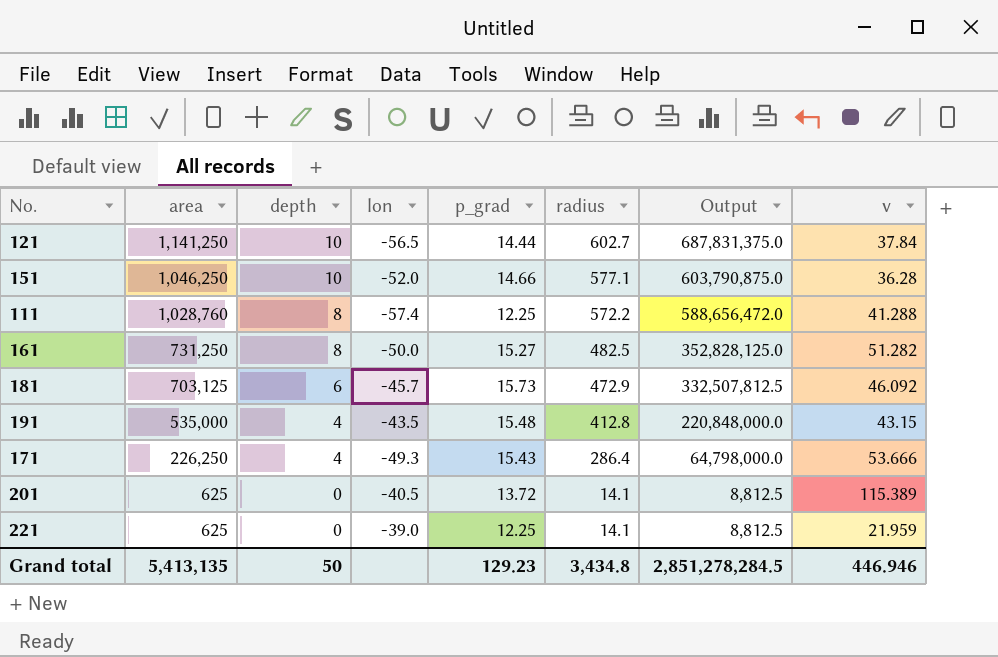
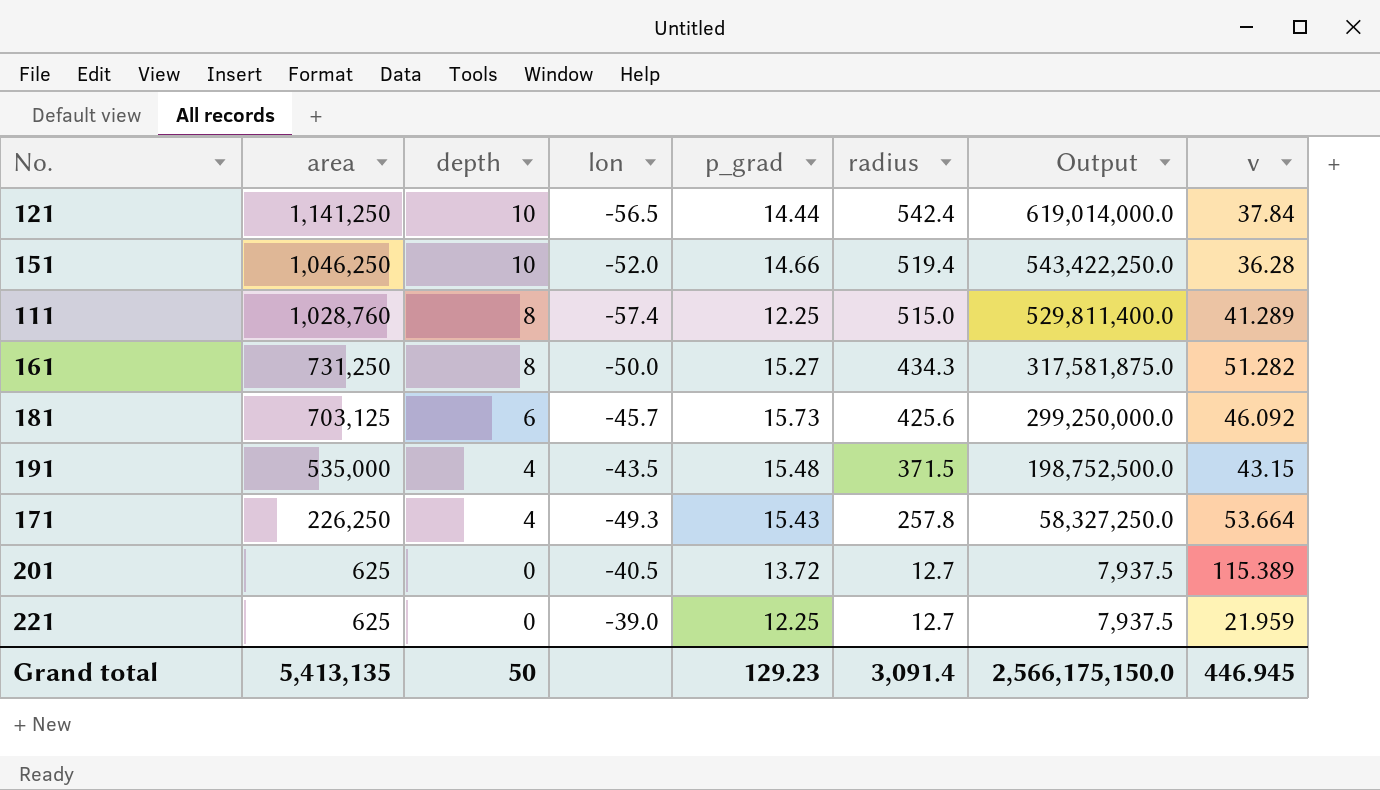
121 | radius: 602.7 -> 542.4
121 | Output: 687,831,375.0 -> 619,014,000.0
151 | radius: 577.1 -> 519.4
151 | Output: 603,790,875.0 -> 543,422,250.0
111 | radius: 572.2 -> 515.0
111 | Output: 588,656,472.0 -> 529,811,400.0
111 | v: 41.288 -> 41.289
161 | radius: 482.5 -> 434.3
161 | Output: 352,828,125.0 -> 317,581,875.0
181 | radius: 472.9 -> 425.6
181 | Output: 332,507,812.5 -> 299,250,000.0
191 | radius: 412.8 -> 371.5
191 | Output: 220,848,000.0 -> 198,752,500.0
171 | radius: 286.4 -> 257.8
171 | Output: 64,798,000.0 -> 58,327,250.0
171 | v: 53.666 -> 53.664
201 | radius: 14.1 -> 12.7
201 | Output: 8,812.5 -> 7,937.5
221 | radius: 14.1 -> 12.7
221 | Output: 8,812.5 -> 7,937.5
Grand total | radius: 3,434.8 -> 3,091.4
Grand total | Output: 2,851,278,284.5 -> 2,566,175,150.0
Grand total | v: 446.946 -> 446.945

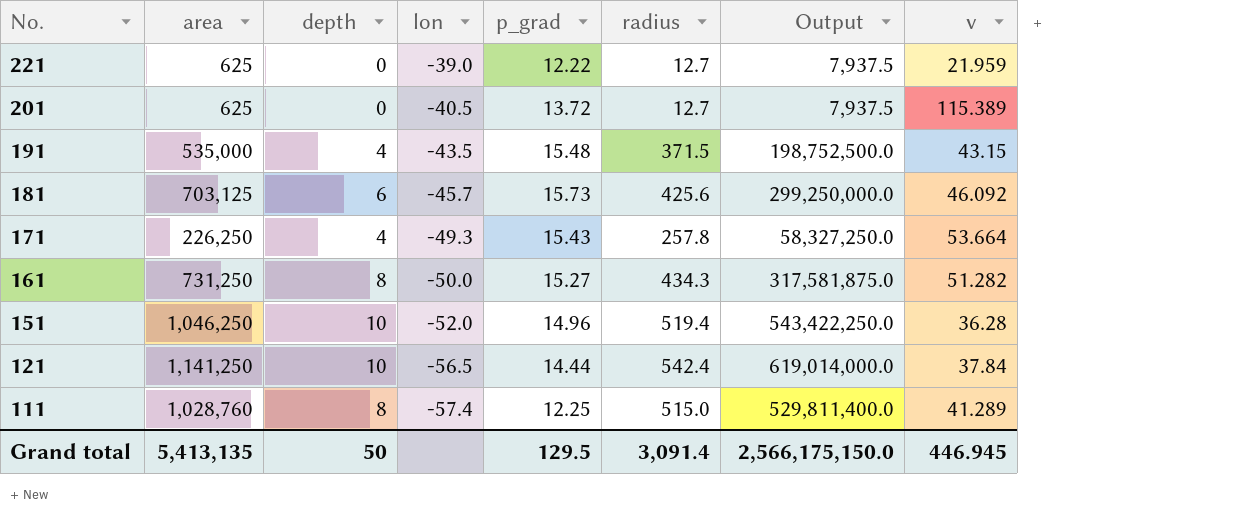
row order: area descending -> No. descending
221 | p_grad: 12.25 -> 12.22
151 | p_grad: 14.66 -> 14.96
Grand total | p_grad: 129.23 -> 129.5

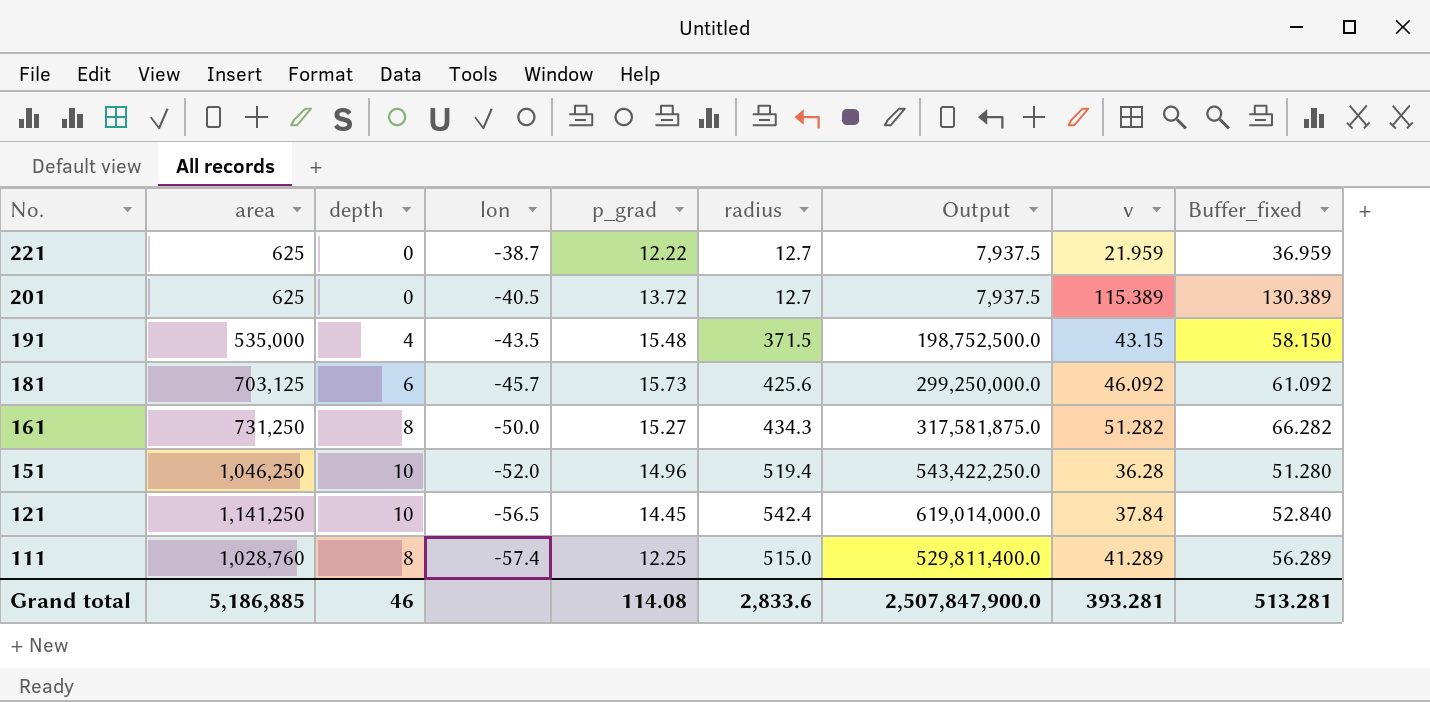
column Buffer_fixed | formula: none -> [v] + 15
row 171: 226,250 | 4 | -49.3 | 15.43 | 257.8 | 58,327,250.0 | 53.664 -> none
221 | lon: -39.0 -> -38.7
121 | p_grad: 14.44 -> 14.45
Grand total | area: 5,413,135 -> 5,186,885
Grand total | depth: 50 -> 46
Grand total | p_grad: 129.5 -> 114.08
Grand total | radius: 3,091.4 -> 2,833.6
Grand total | Output: 2,566,175,150.0 -> 2,507,847,900.0
Grand total | v: 446.945 -> 393.281

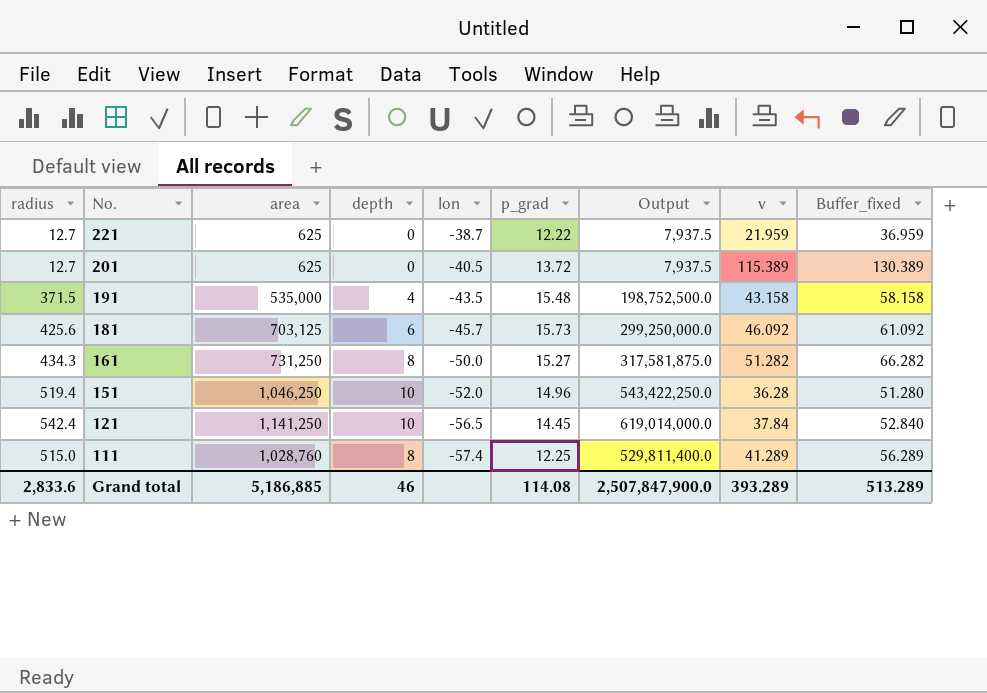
column radius | position: 6 -> 1
191 | v: 43.15 -> 43.158
191 | Buffer_fixed: 58.150 -> 58.158
Grand total | v: 393.281 -> 393.289
Grand total | Buffer_fixed: 513.281 -> 513.289

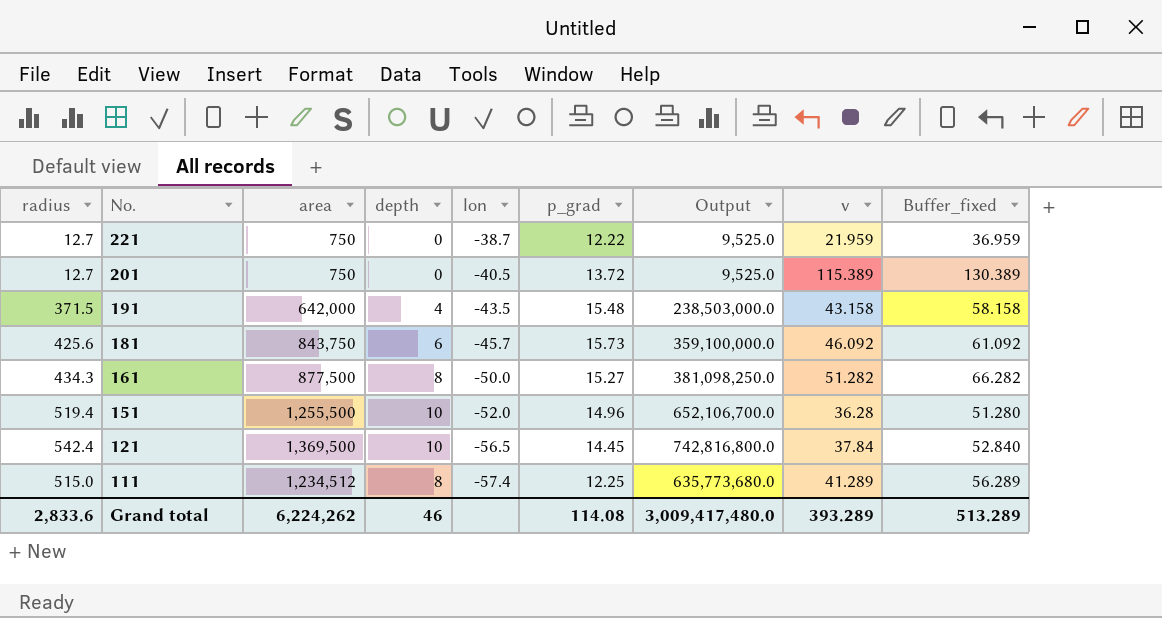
221 | area: 625 -> 750
221 | Output: 7,937.5 -> 9,525.0
201 | area: 625 -> 750
201 | Output: 7,937.5 -> 9,525.0
191 | area: 535,000 -> 642,000
191 | Output: 198,752,500.0 -> 238,503,000.0
181 | area: 703,125 -> 843,750
181 | Output: 299,250,000.0 -> 359,100,000.0
161 | area: 731,250 -> 877,500
161 | Output: 317,581,875.0 -> 381,098,250.0
151 | area: 1,046,250 -> 1,255,500
151 | Output: 543,422,250.0 -> 652,106,700.0
121 | area: 1,141,250 -> 1,369,500
121 | Output: 619,014,000.0 -> 742,816,800.0
111 | area: 1,028,760 -> 1,234,512
111 | Output: 529,811,400.0 -> 635,773,680.0
Grand total | area: 5,186,885 -> 6,224,262
Grand total | Output: 2,507,847,900.0 -> 3,009,417,480.0

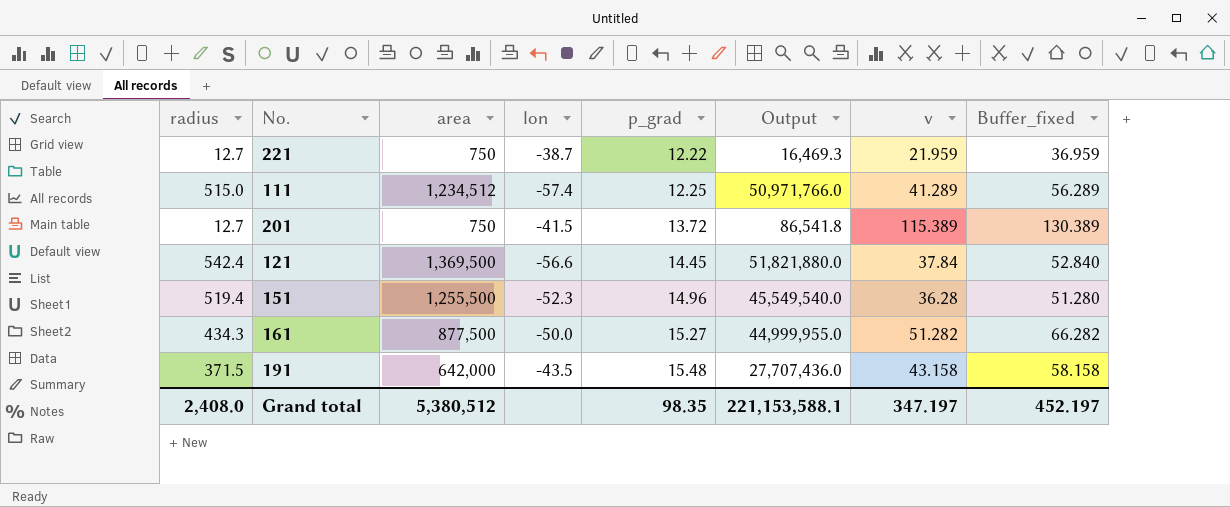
row order: No. descending -> p_grad ascending
column depth | position: 4 -> none
column Output | formula: [radius] * [area] -> [area] * [v]
row 181: 425.6 | 843,750 | 6 | -45.7 | 15.73 | 359,100,000.0 | 46.092 | 61.092 -> none
201 | lon: -40.5 -> -41.5
121 | lon: -56.5 -> -56.6
151 | lon: -52.0 -> -52.3
Grand total | radius: 2,833.6 -> 2,408.0
Grand total | area: 6,224,262 -> 5,380,512
Grand total | p_grad: 114.08 -> 98.35
Grand total | Output: 3,009,417,480.0 -> 221,153,588.1
Grand total | v: 393.289 -> 347.197
Grand total | Buffer_fixed: 513.289 -> 452.197

